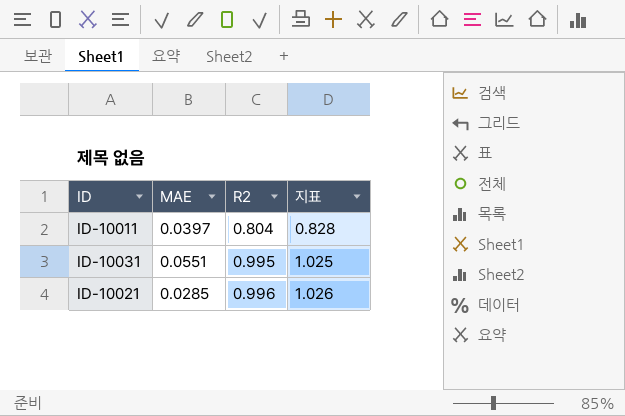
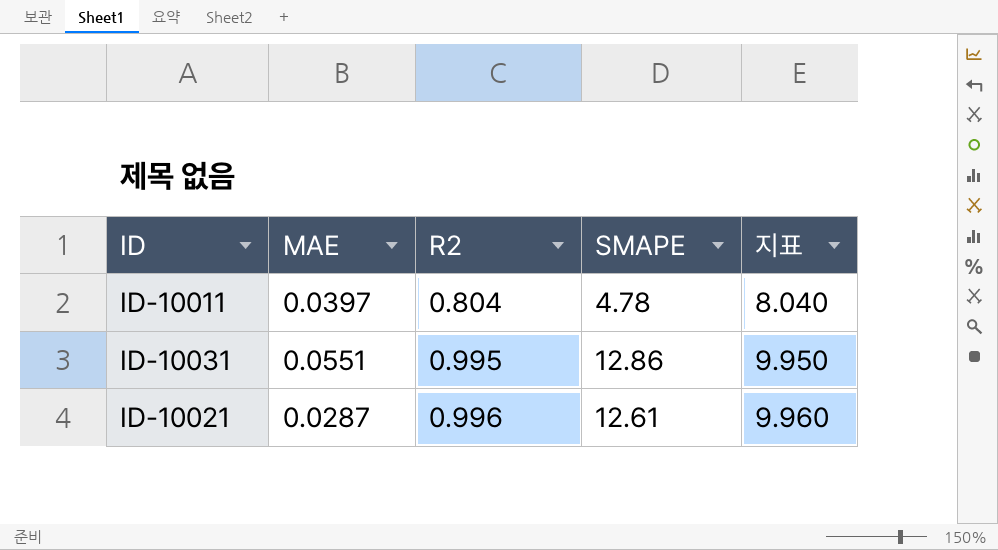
column SMAPE | position: none -> 4
column 지표 | formula: [R2] * 1.03 -> [R2] * 10
ID-10021 | MAE: 0.0285 -> 0.0287

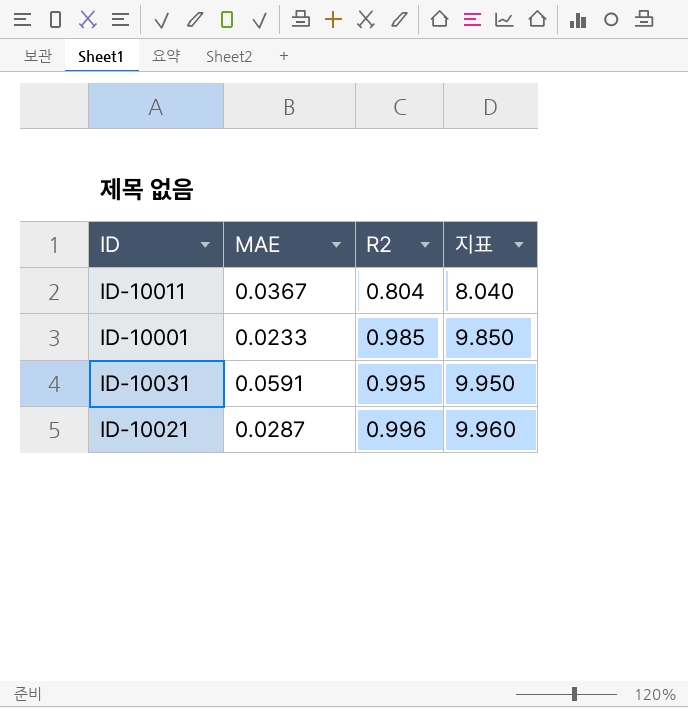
column SMAPE | position: 4 -> none
ID-10011 | MAE: 0.0397 -> 0.0367
row ID-10001: none -> 0.0233 | 0.985 | 9.850
ID-10031 | MAE: 0.0551 -> 0.0591

